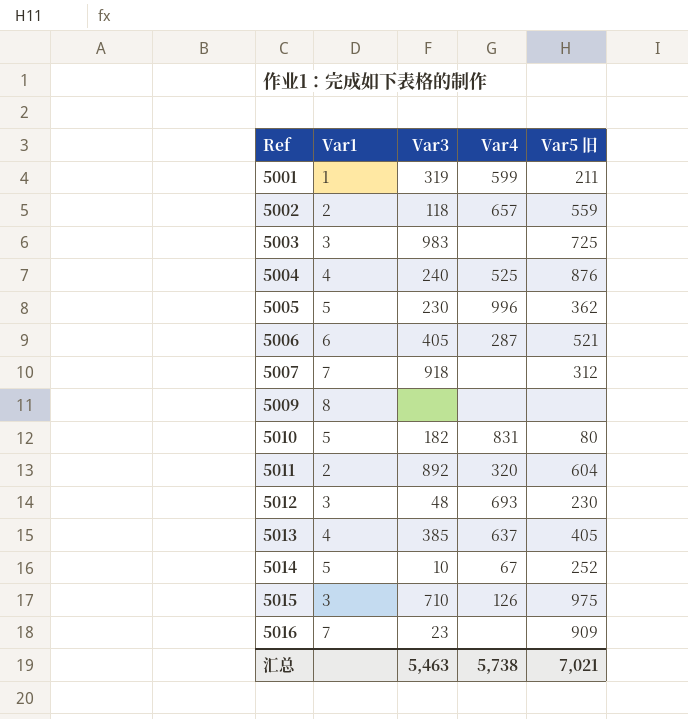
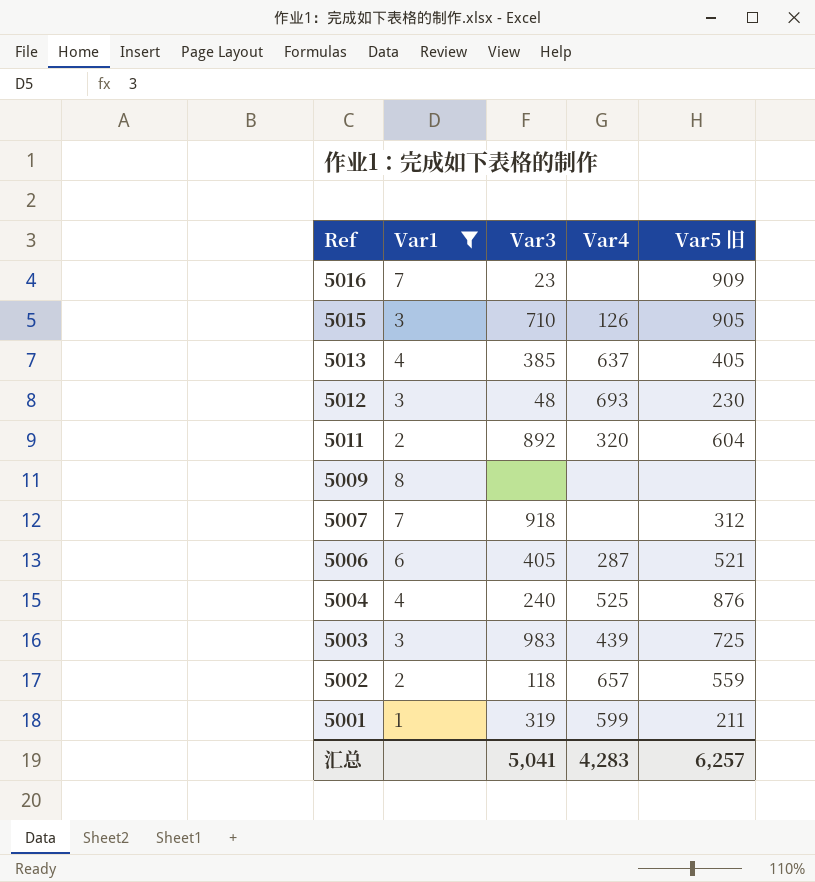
filter: none -> Var1 != 5
row order: Ref ascending -> Ref descending
5015 | Var5 旧: 975 -> 905
5003 | Var4: none -> 439
汇总 | Var3: 5,463 -> 5,041
汇总 | Var4: 5,738 -> 4,283
汇总 | Var5 旧: 7,021 -> 6,257

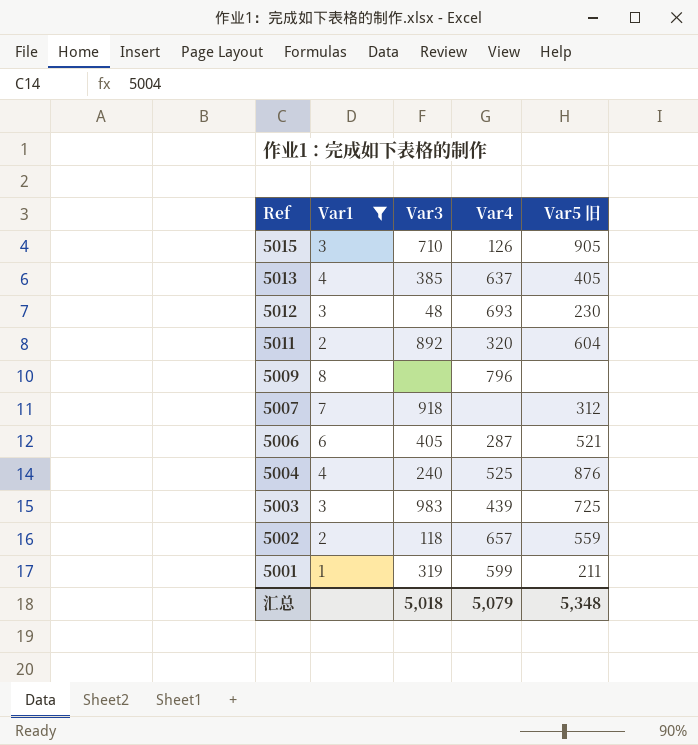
row 5016: 7 | 23 | none | 909 -> none
5009 | Var4: none -> 796
汇总 | Var3: 5,041 -> 5,018
汇总 | Var4: 4,283 -> 5,079
汇总 | Var5 旧: 6,257 -> 5,348

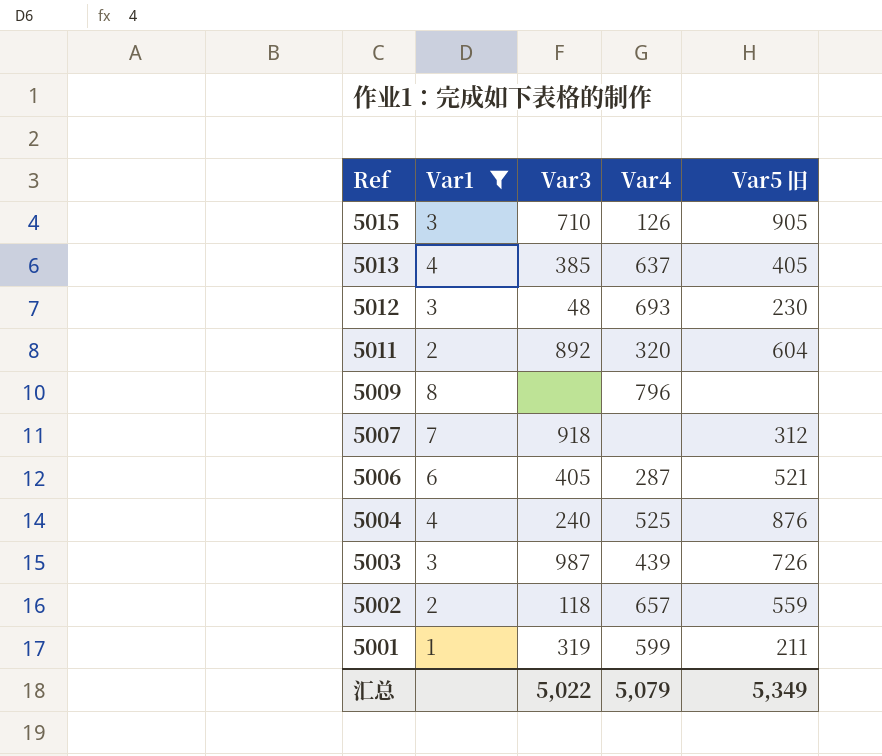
5003 | Var3: 983 -> 987
5003 | Var5 旧: 725 -> 726
汇总 | Var3: 5,018 -> 5,022
汇总 | Var5 旧: 5,348 -> 5,349

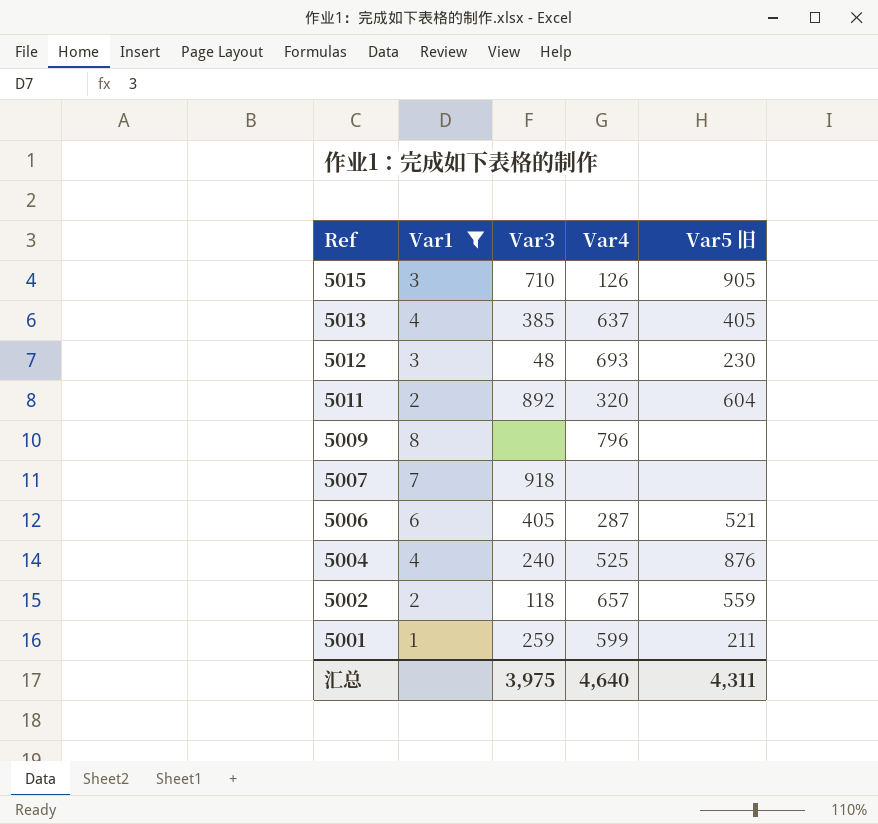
row 5003: 3 | 987 | 439 | 726 -> none
5007 | Var5 旧: 312 -> none
5001 | Var3: 319 -> 259
汇总 | Var3: 5,022 -> 3,975
汇总 | Var4: 5,079 -> 4,640
汇总 | Var5 旧: 5,349 -> 4,311

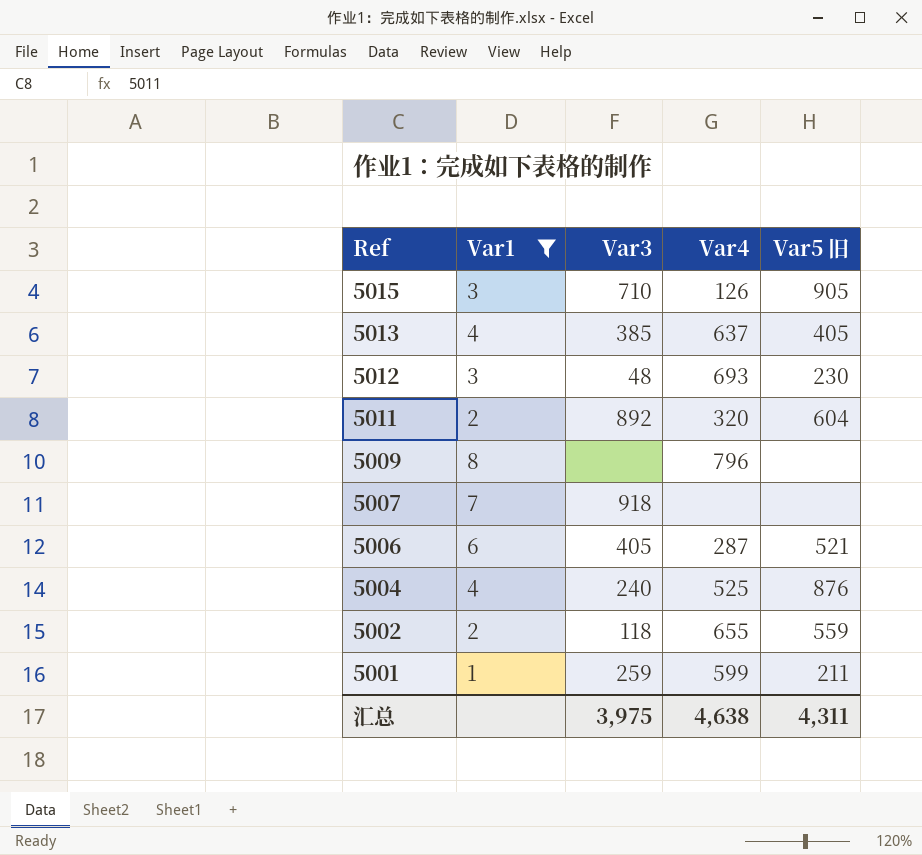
5002 | Var4: 657 -> 655
汇总 | Var4: 4,640 -> 4,638

